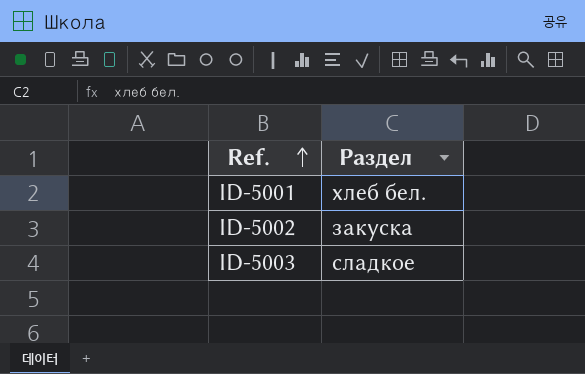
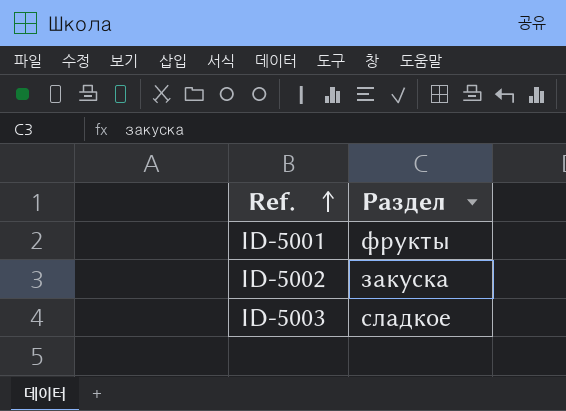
ID-5001 | Раздел: хлеб бел. -> фрукты

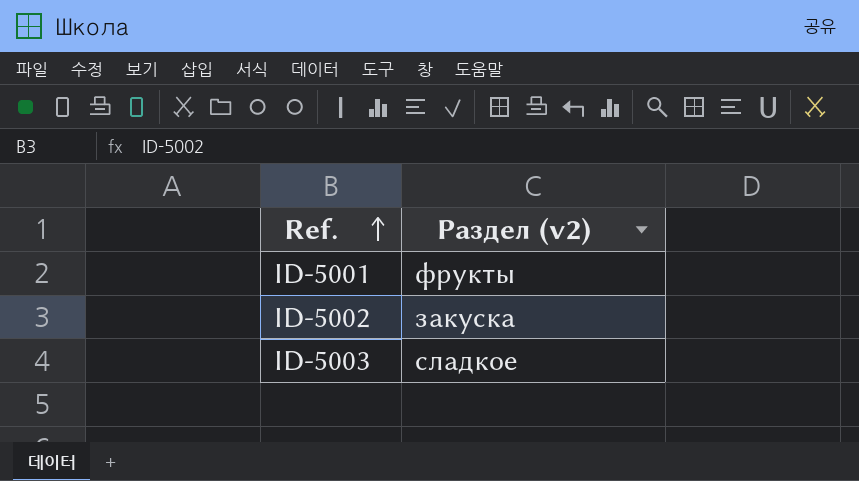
column name: Раздел -> Раздел (v2)

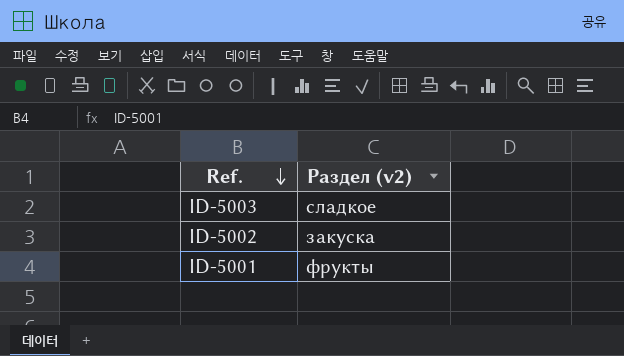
row order: Ref. ascending -> Ref. descending

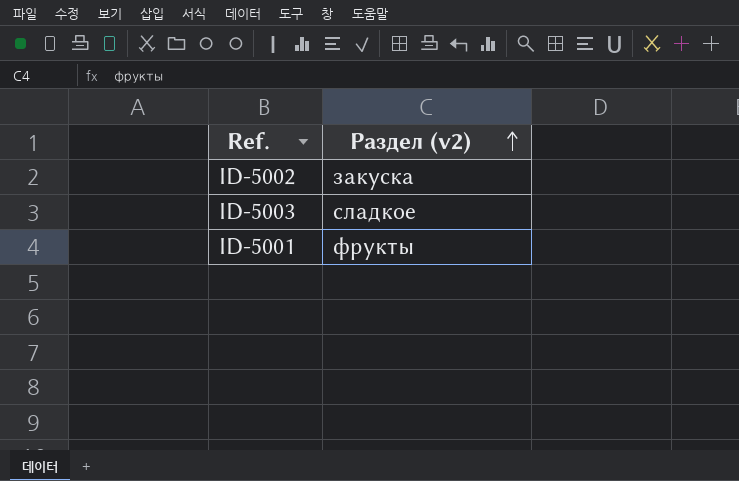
row order: Ref. descending -> Раздел (v2) ascending

